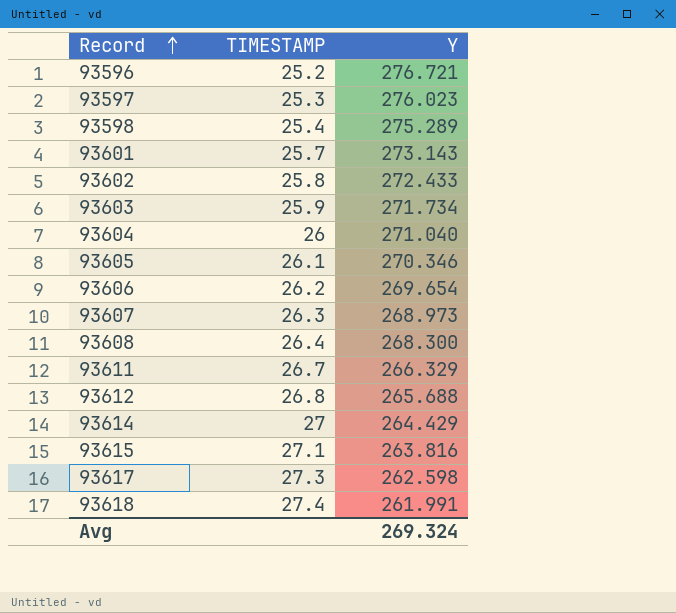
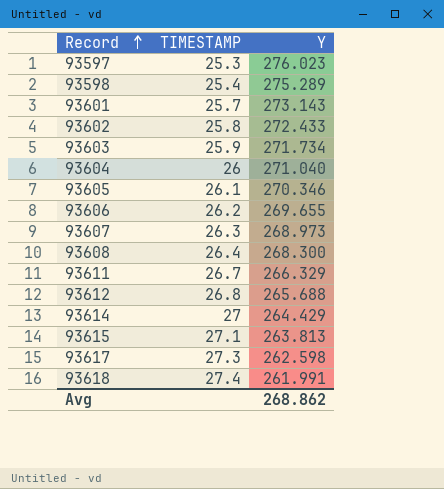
row 93596: 25.2 | 276.721 -> none
93606 | Y: 269.654 -> 269.655
93615 | Y: 263.816 -> 263.813
Avg | Y: 269.324 -> 268.862

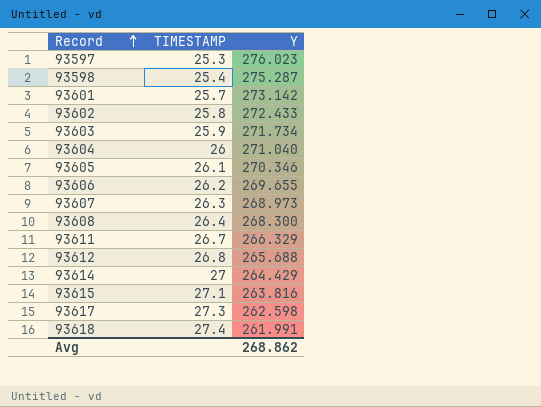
93598 | Y: 275.289 -> 275.287
93601 | Y: 273.143 -> 273.142
93615 | Y: 263.813 -> 263.816

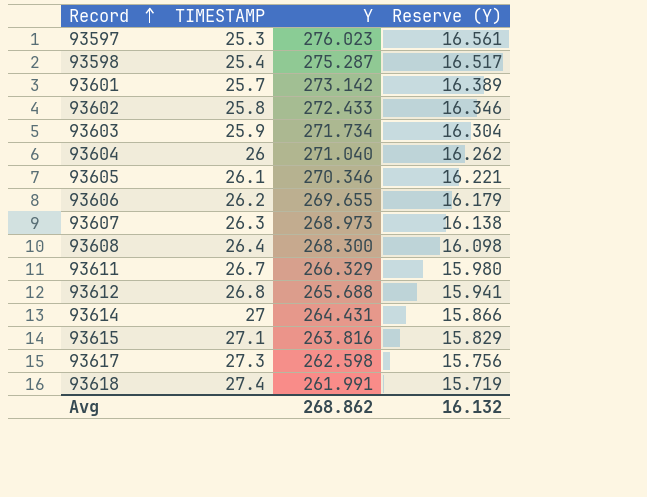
column Reserve (Y) | formula: none -> [Y] * 0.06
93614 | Y: 264.429 -> 264.431

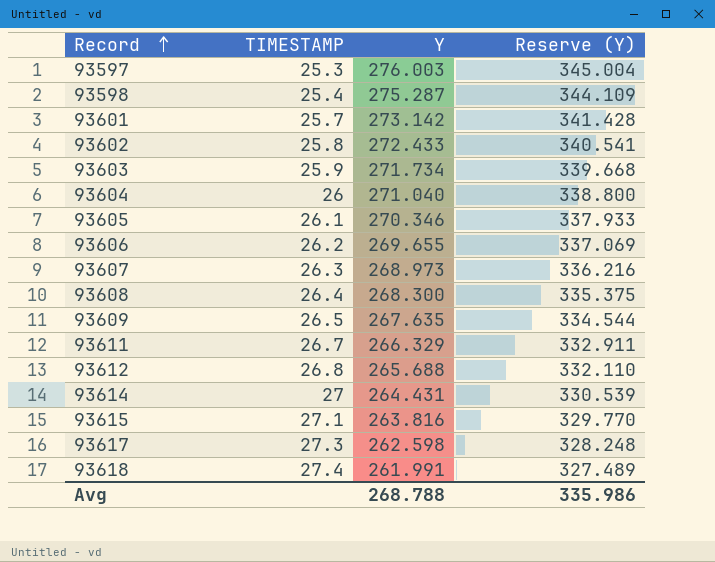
column Reserve (Y) | formula: [Y] * 0.06 -> [Y] * 1.25
93597 | Y: 276.023 -> 276.003
row 93609: none -> 26.5 | 267.635 | 334.544
Avg | Y: 268.862 -> 268.788
Avg | Reserve (Y): 16.132 -> 335.986

